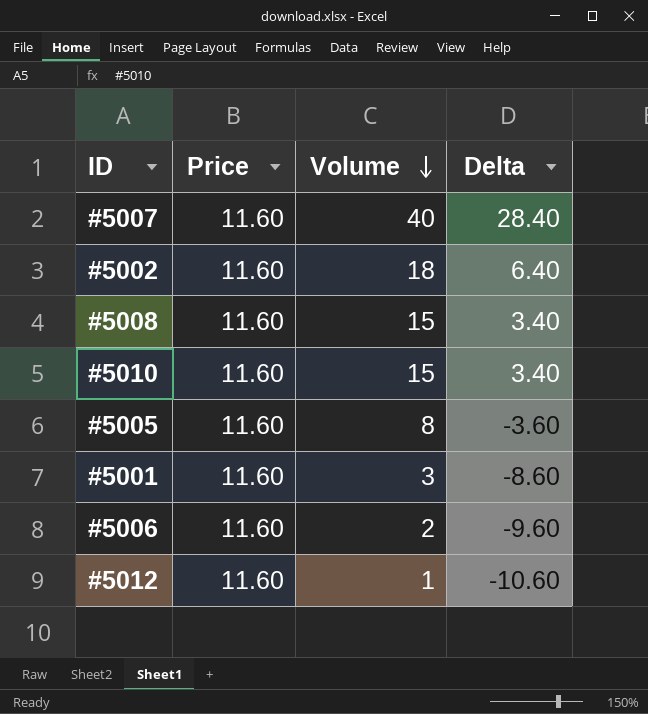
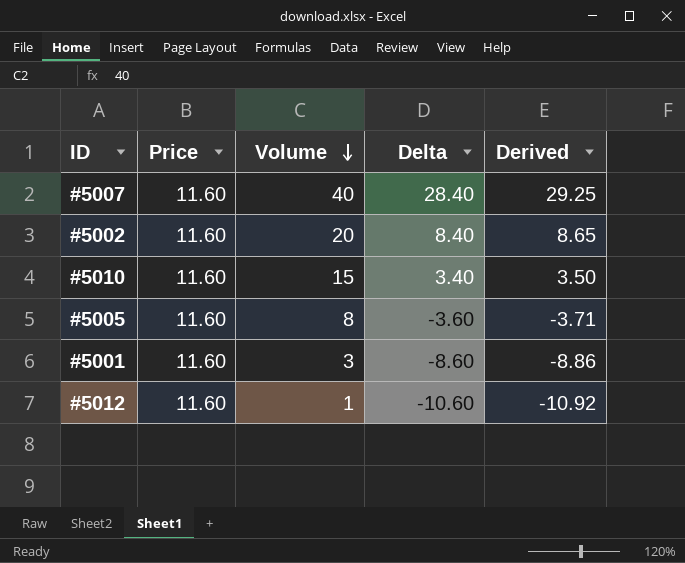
column Derived | formula: none -> [Delta] * 1.03
row #5008: 11.60 | 15 | 3.40 -> none
row #5006: 11.60 | 2 | -9.60 -> none
#5002 | Volume: 18 -> 20
#5002 | Delta: 6.40 -> 8.40

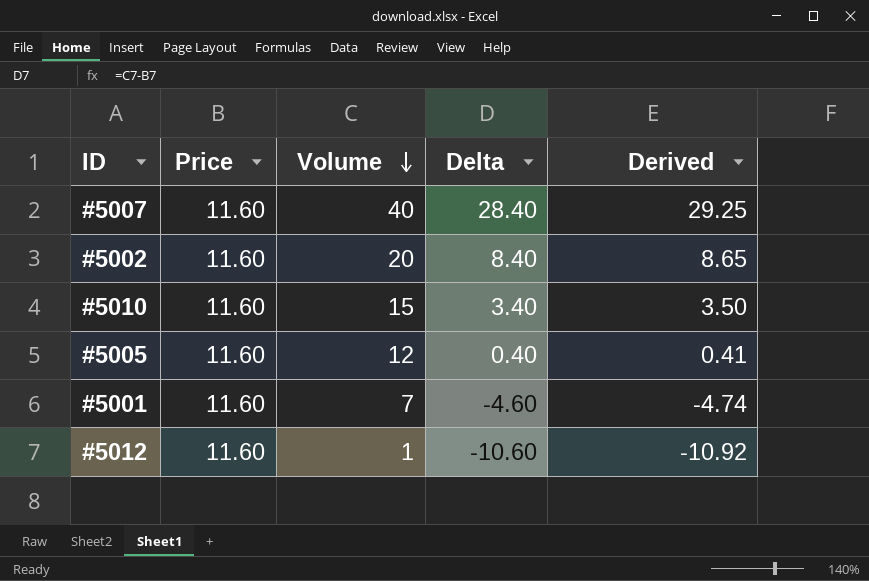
#5005 | Volume: 8 -> 12
#5005 | Delta: -3.60 -> 0.40
#5005 | Derived: -3.71 -> 0.41
#5001 | Volume: 3 -> 7
#5001 | Delta: -8.60 -> -4.60
#5001 | Derived: -8.86 -> -4.74

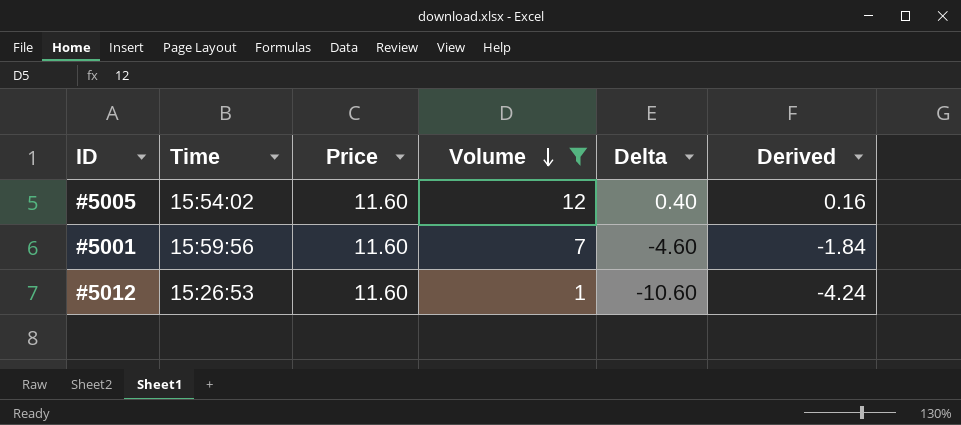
filter: none -> Volume <= 12
column Time | position: none -> 2
column Derived | formula: [Delta] * 1.03 -> [Delta] * 0.4

